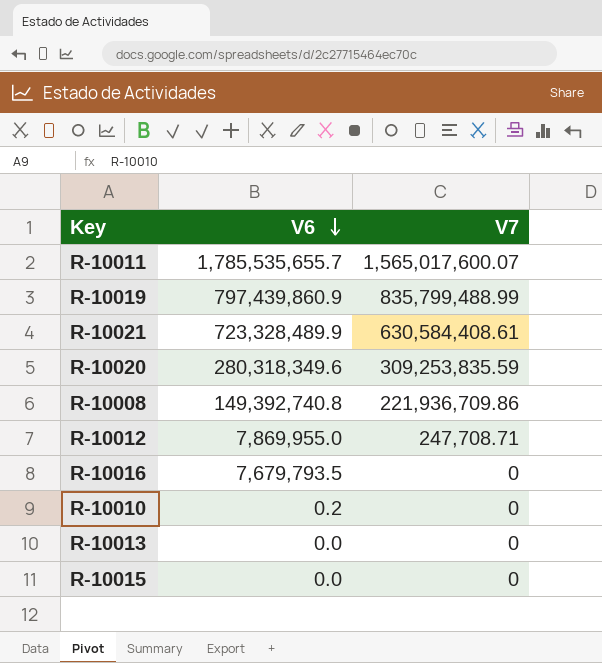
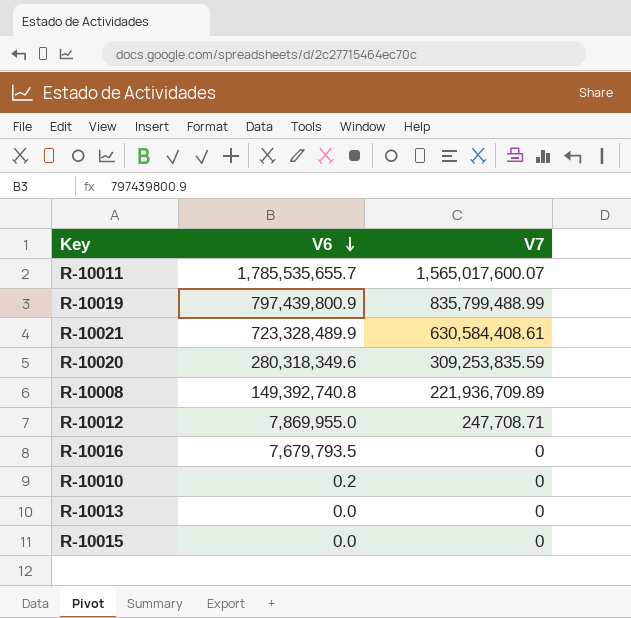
R-10019 | V6: 797,439,860.9 -> 797,439,800.9
R-10008 | V7: 221,936,709.86 -> 221,936,709.89

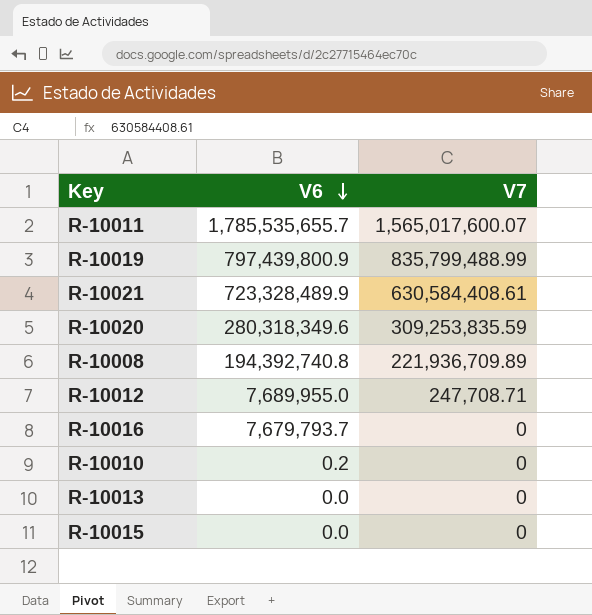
R-10008 | V6: 149,392,740.8 -> 194,392,740.8
R-10012 | V6: 7,869,955.0 -> 7,689,955.0
R-10016 | V6: 7,679,793.5 -> 7,679,793.7

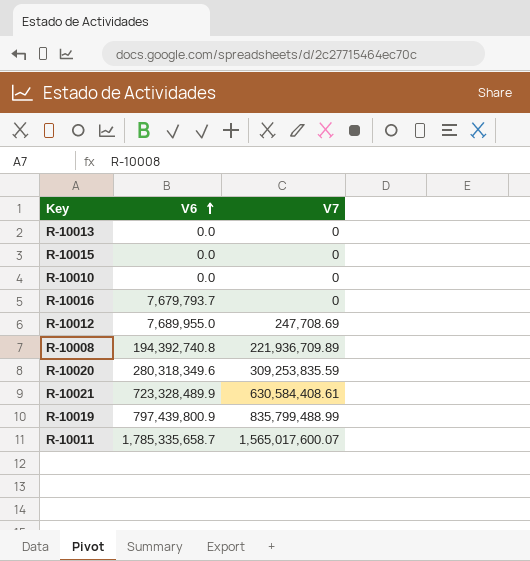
row order: V6 descending -> V6 ascending
R-10010 | V6: 0.2 -> 0.0
R-10012 | V7: 247,708.71 -> 247,708.69
R-10011 | V6: 1,785,535,655.7 -> 1,785,335,658.7

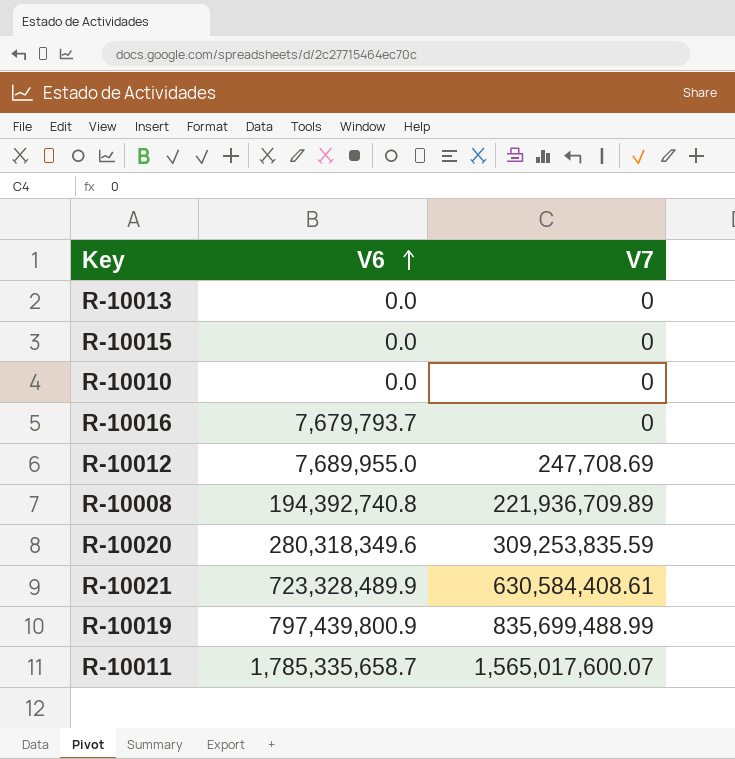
R-10019 | V7: 835,799,488.99 -> 835,699,488.99

